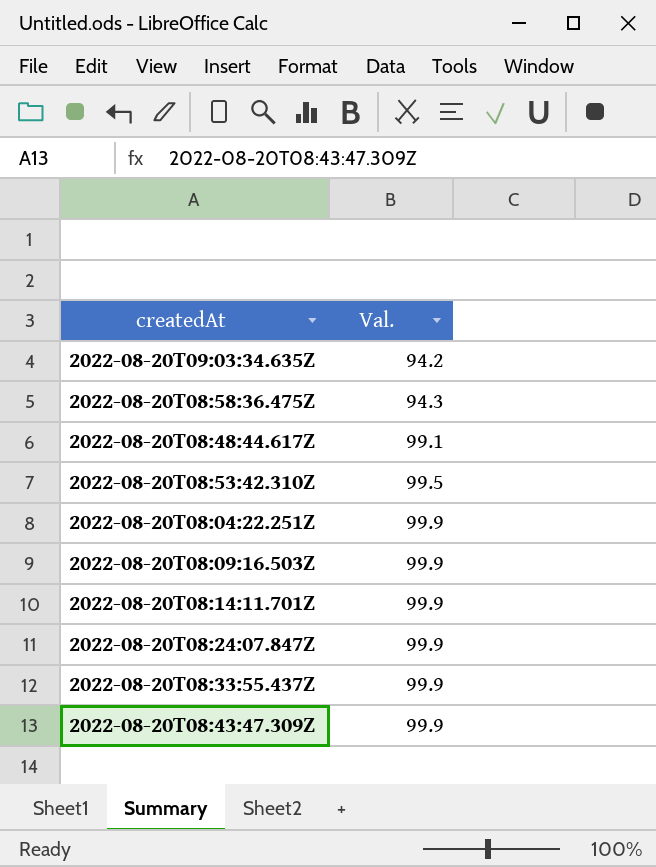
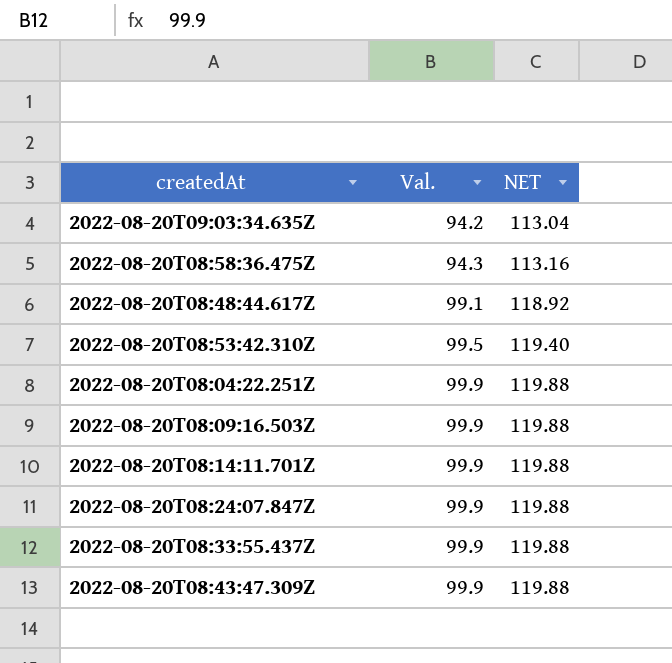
column NET | formula: none -> [Val.] * 1.2

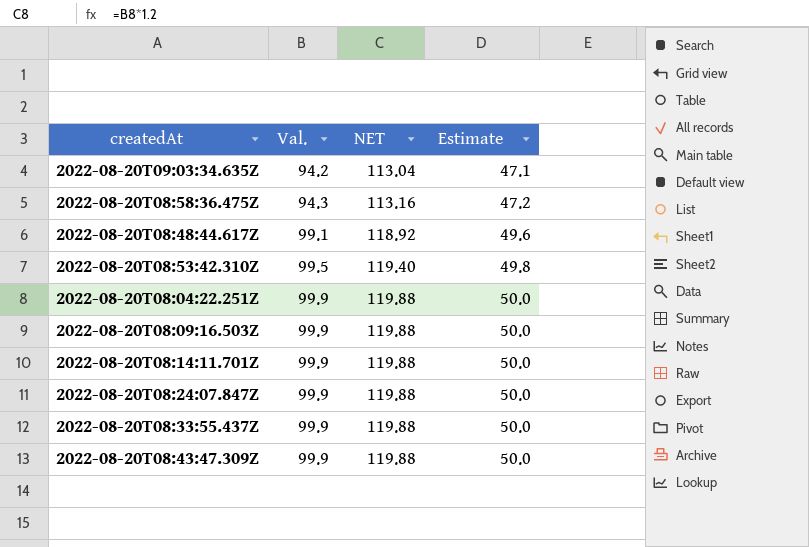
column Estimate | formula: none -> [Val.] * 0.5

